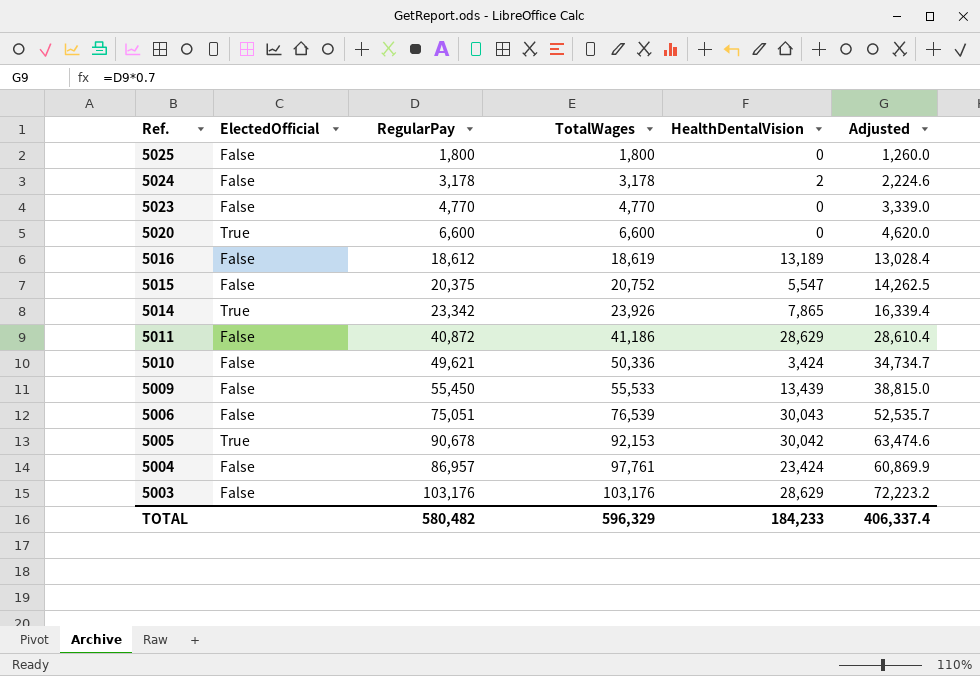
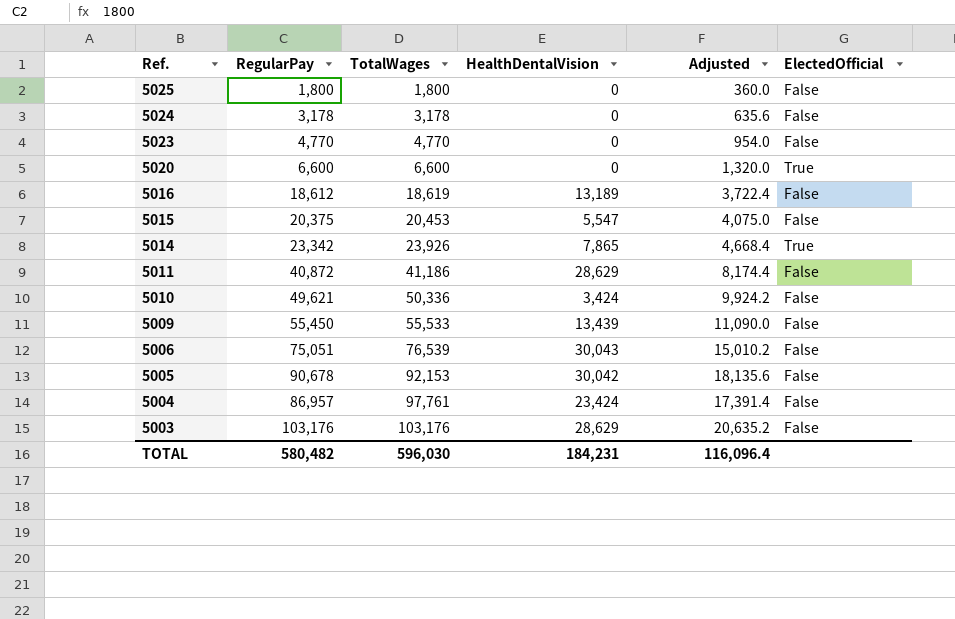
column Adjusted | formula: [RegularPay] * 0.7 -> [RegularPay] * 0.2
column ElectedOfficial | position: 2 -> 6
5024 | HealthDentalVision: 2 -> 0
5015 | TotalWages: 20,752 -> 20,453
5005 | ElectedOfficial: True -> False
TOTAL | TotalWages: 596,329 -> 596,030
TOTAL | HealthDentalVision: 184,233 -> 184,231
TOTAL | Adjusted: 406,337.4 -> 116,096.4

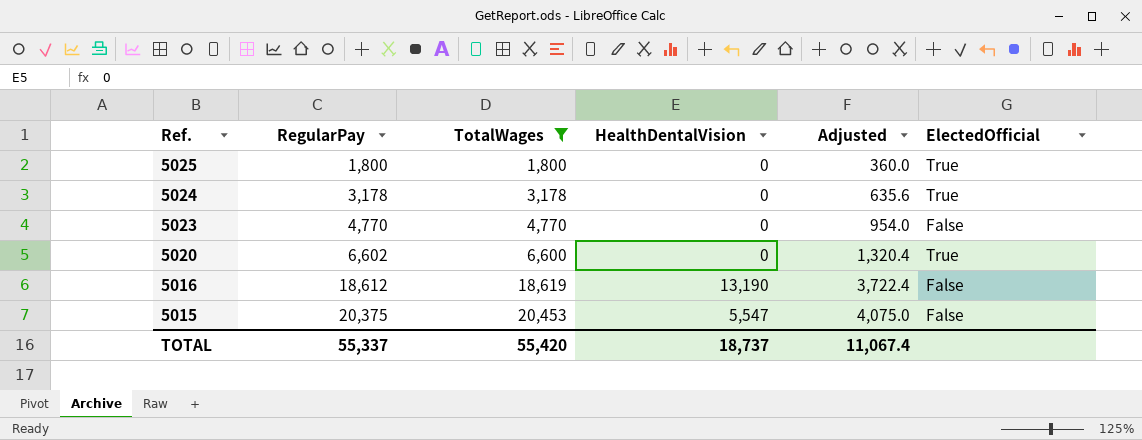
filter: none -> TotalWages <= 20,453
5025 | ElectedOfficial: False -> True
5024 | ElectedOfficial: False -> True
5020 | RegularPay: 6,600 -> 6,602
5020 | Adjusted: 1,320.0 -> 1,320.4
5016 | HealthDentalVision: 13,189 -> 13,190
TOTAL | RegularPay: 580,482 -> 55,337
TOTAL | TotalWages: 596,030 -> 55,420
TOTAL | HealthDentalVision: 184,231 -> 18,737
TOTAL | Adjusted: 116,096.4 -> 11,067.4

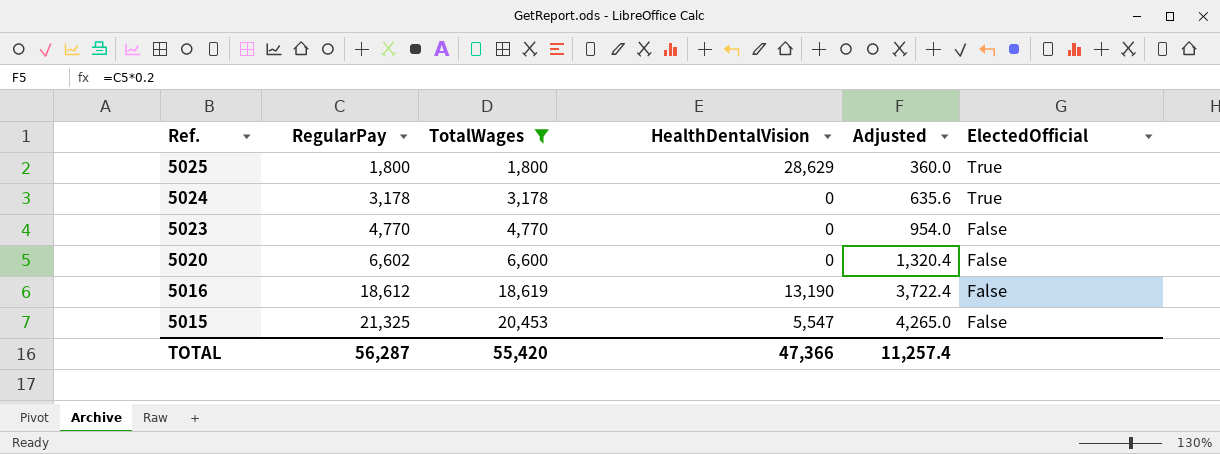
5025 | HealthDentalVision: 0 -> 28,629
5020 | ElectedOfficial: True -> False
5015 | RegularPay: 20,375 -> 21,325
5015 | Adjusted: 4,075.0 -> 4,265.0
TOTAL | RegularPay: 55,337 -> 56,287
TOTAL | HealthDentalVision: 18,737 -> 47,366
TOTAL | Adjusted: 11,067.4 -> 11,257.4

